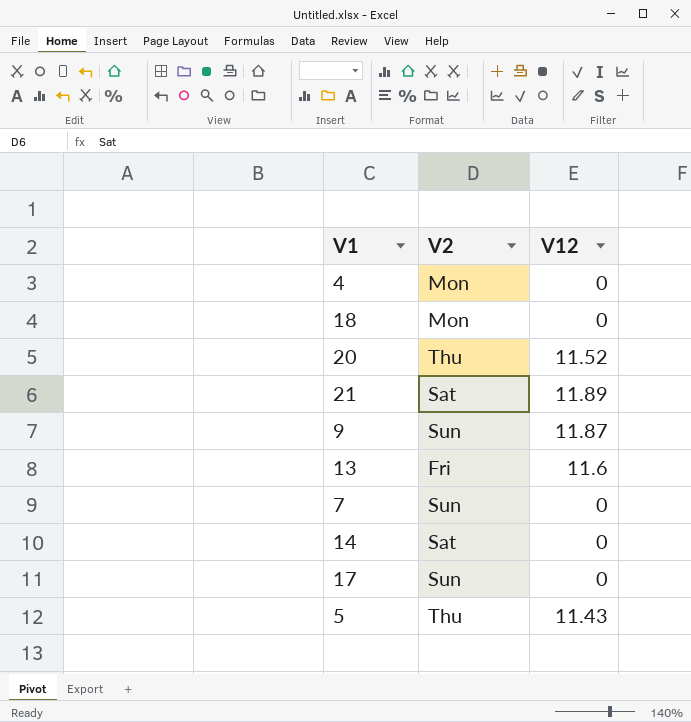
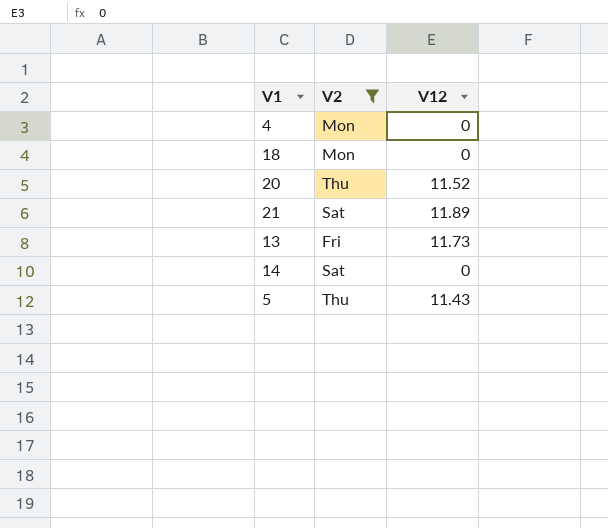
filter: none -> V2 != Sun
13 | V12: 11.6 -> 11.73

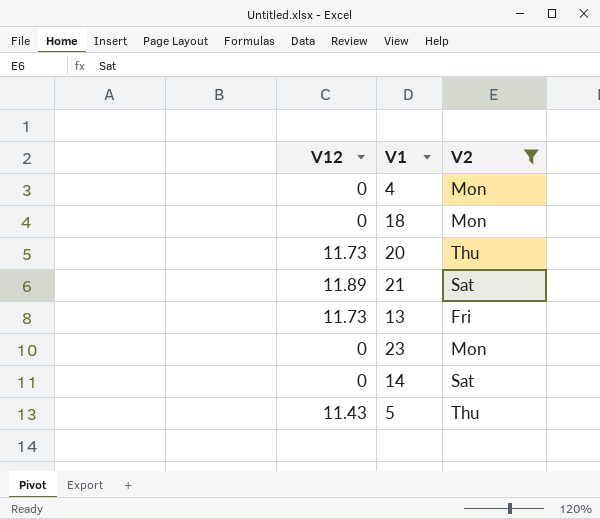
column V12 | position: 3 -> 1
20 | V12: 11.52 -> 11.73
row 23: none -> 0 | Mon

